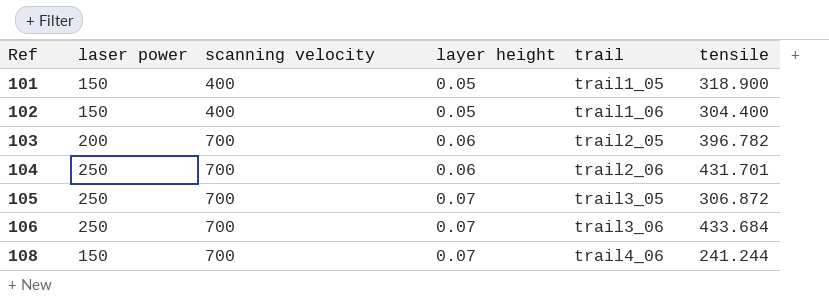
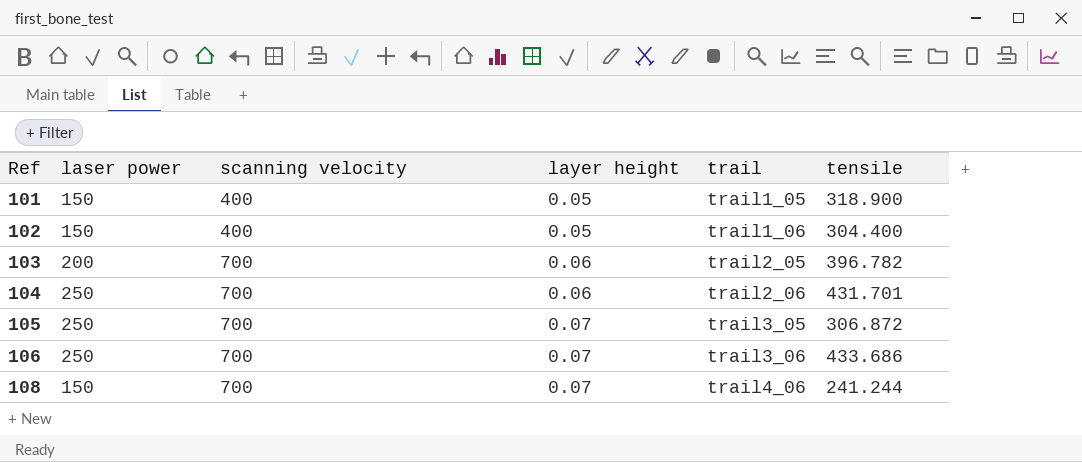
106 | tensile: 433.684 -> 433.686

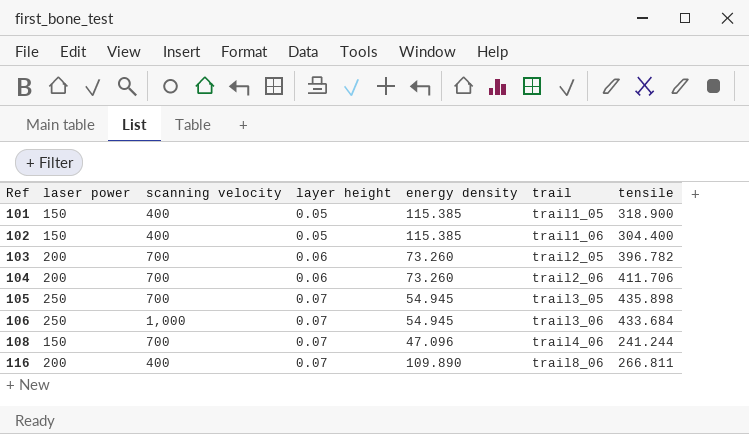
column energy density | position: none -> 5
104 | laser power: 250 -> 200
104 | tensile: 431.701 -> 411.706
105 | tensile: 306.872 -> 435.898
106 | scanning velocity: 700 -> 1,000
106 | tensile: 433.686 -> 433.684
row 116: none -> 200 | 400 | 0.07 | 109.890 | trail8_06 | 266.811

